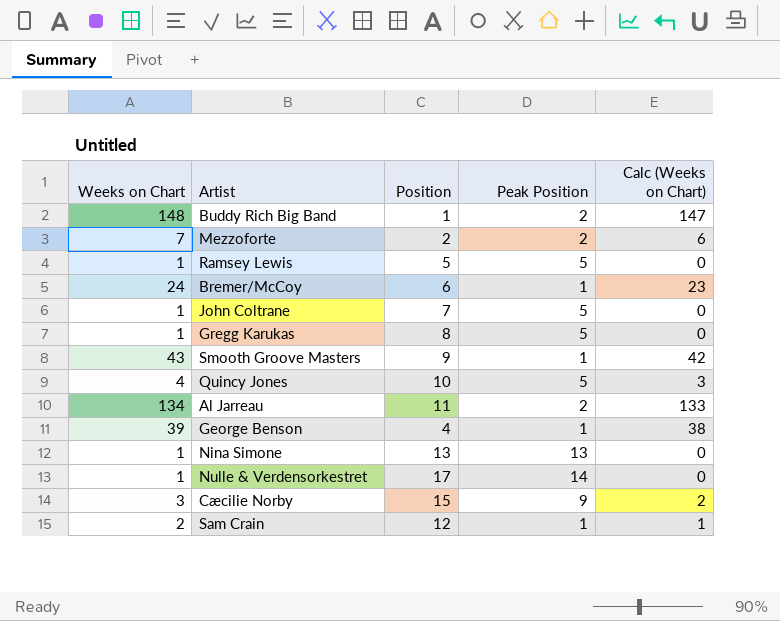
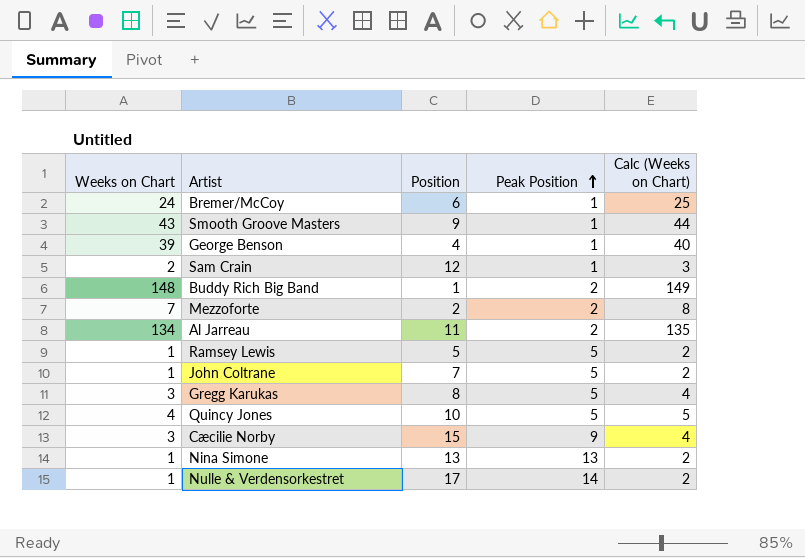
row order: none -> Peak Position ascending
column Calc (Weeks on Chart) | formula: [Weeks on Chart] - 1 -> [Weeks on Chart] + 1
Gregg Karukas | Weeks on Chart: 1 -> 3

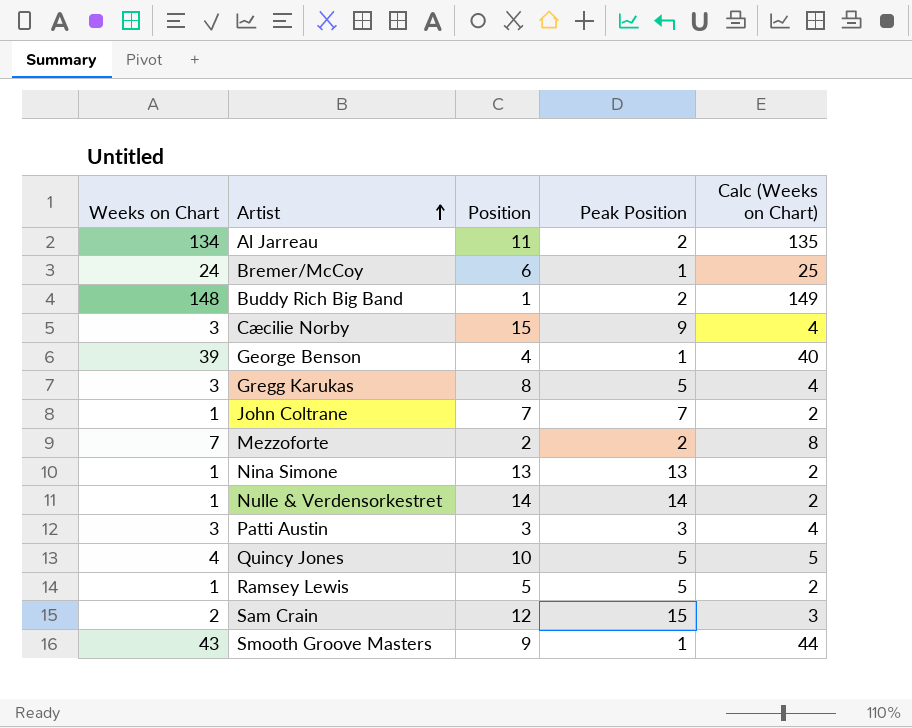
row order: Peak Position ascending -> Artist ascending
John Coltrane | Peak Position: 5 -> 7
Nulle & Verdensorkestret | Position: 17 -> 14
row Patti Austin: none -> 3 | 3 | 3 | 4
Sam Crain | Peak Position: 1 -> 15

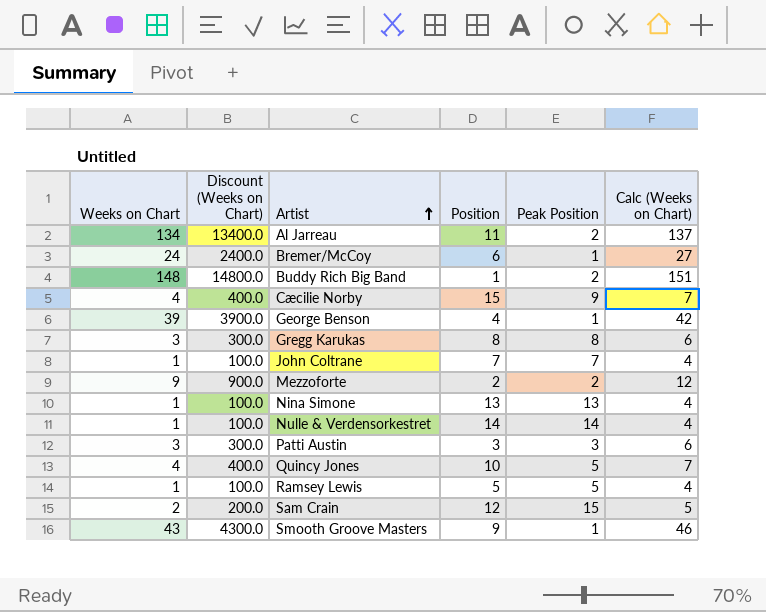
column Discount (Weeks on Chart) | formula: none -> [Weeks on Chart] * 100
column Calc (Weeks on Chart) | formula: [Weeks on Chart] + 1 -> [Weeks on Chart] + 3
Cæcilie Norby | Weeks on Chart: 3 -> 4
Gregg Karukas | Peak Position: 5 -> 8
Mezzoforte | Weeks on Chart: 7 -> 9

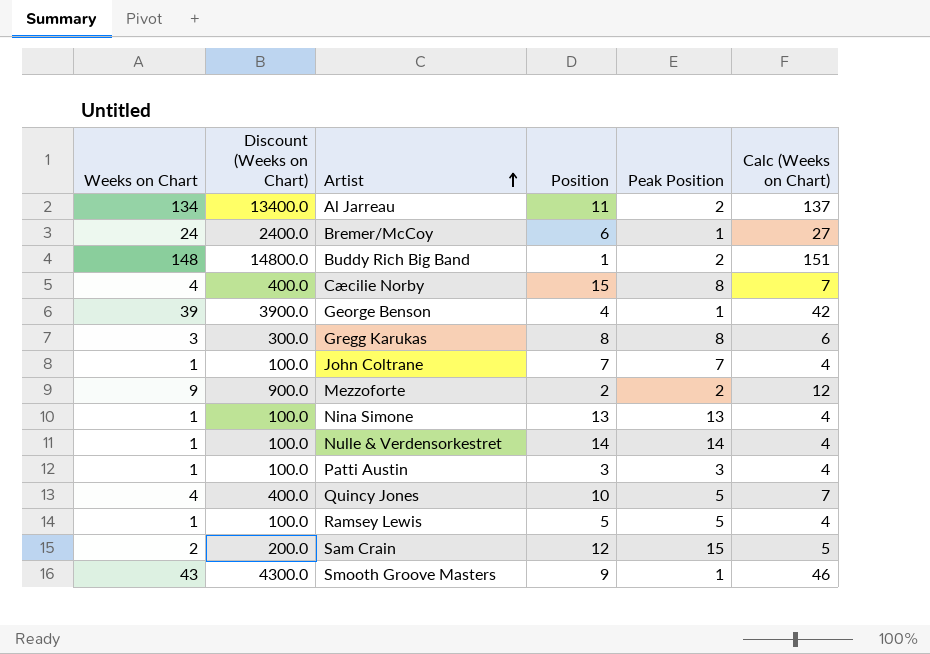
Cæcilie Norby | Peak Position: 9 -> 8
Patti Austin | Weeks on Chart: 3 -> 1
Patti Austin | Discount (Weeks on Chart): 300.0 -> 100.0
Patti Austin | Calc (Weeks on Chart): 6 -> 4

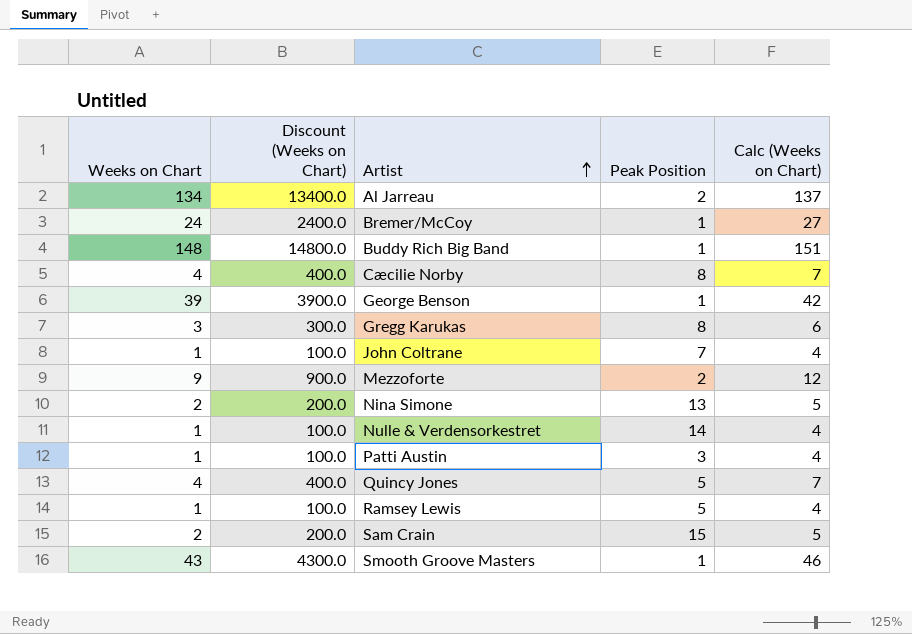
column Position | position: 4 -> none
Buddy Rich Big Band | Peak Position: 2 -> 1
Nina Simone | Weeks on Chart: 1 -> 2
Nina Simone | Discount (Weeks on Chart): 100.0 -> 200.0
Nina Simone | Calc (Weeks on Chart): 4 -> 5

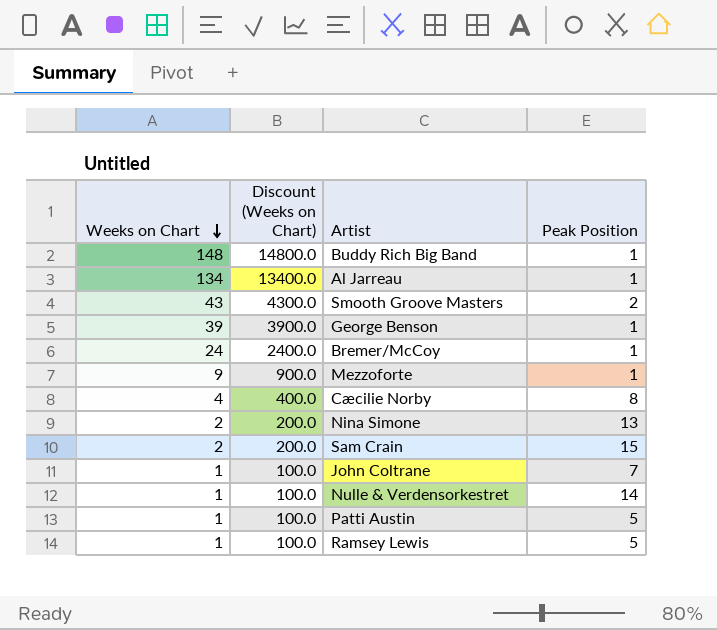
row order: Artist ascending -> Weeks on Chart descending
column Calc (Weeks on Chart) | formula: [Weeks on Chart] + 3 -> none
row Gregg Karukas: 3 | 300.0 | 8 | 6 -> none
row Quincy Jones: 4 | 400.0 | 5 | 7 -> none
Al Jarreau | Peak Position: 2 -> 1
Smooth Groove Masters | Peak Position: 1 -> 2
Mezzoforte | Peak Position: 2 -> 1
Patti Austin | Peak Position: 3 -> 5

